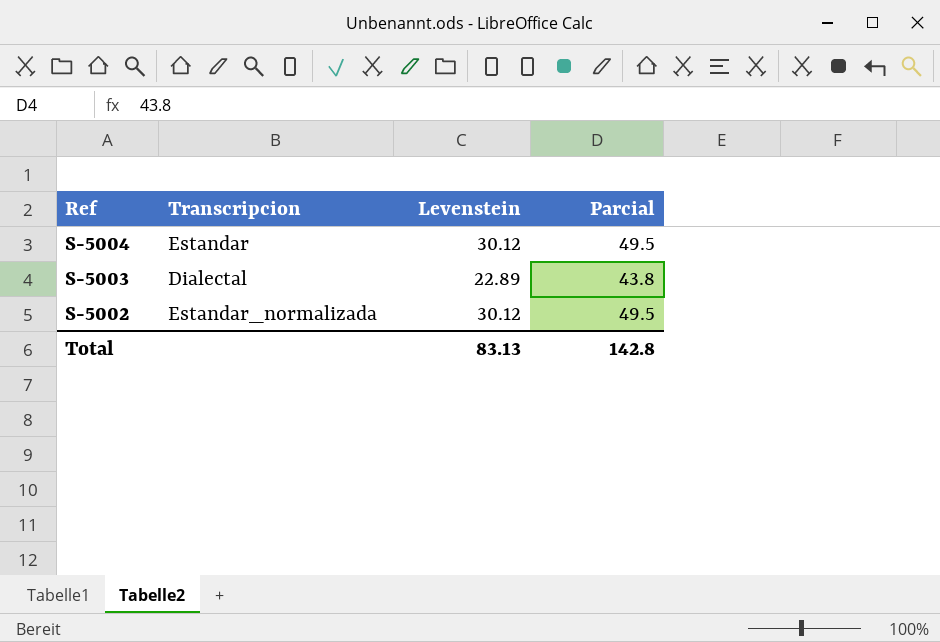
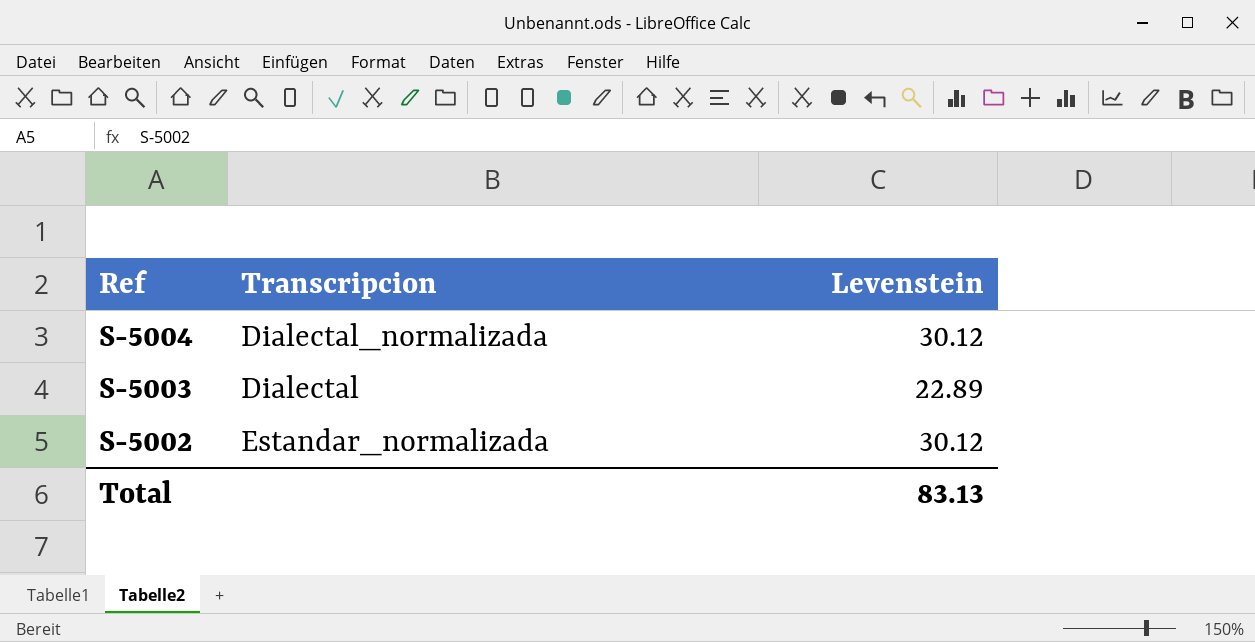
column Parcial | position: 4 -> none
S-5004 | Transcripcion: Estandar -> Dialectal_normalizada

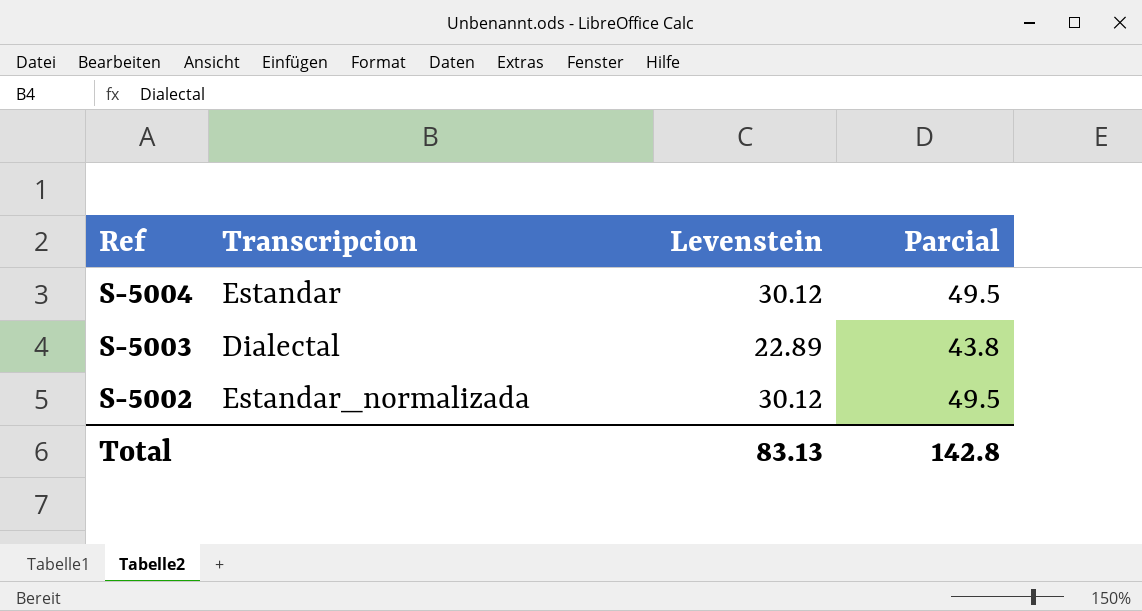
column Parcial | position: none -> 4
S-5004 | Transcripcion: Dialectal_normalizada -> Estandar

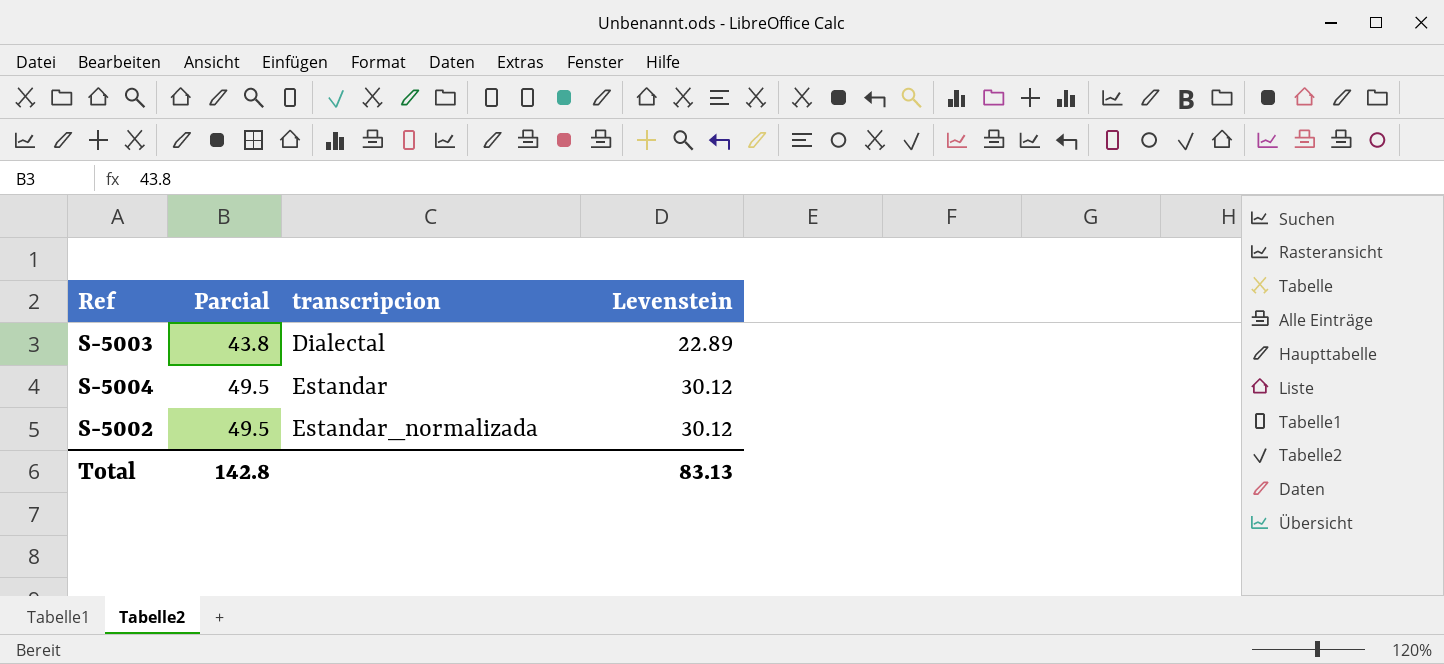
row order: Ref descending -> Parcial ascending
column Parcial | position: 4 -> 2
column name: Transcripcion -> transcripcion

